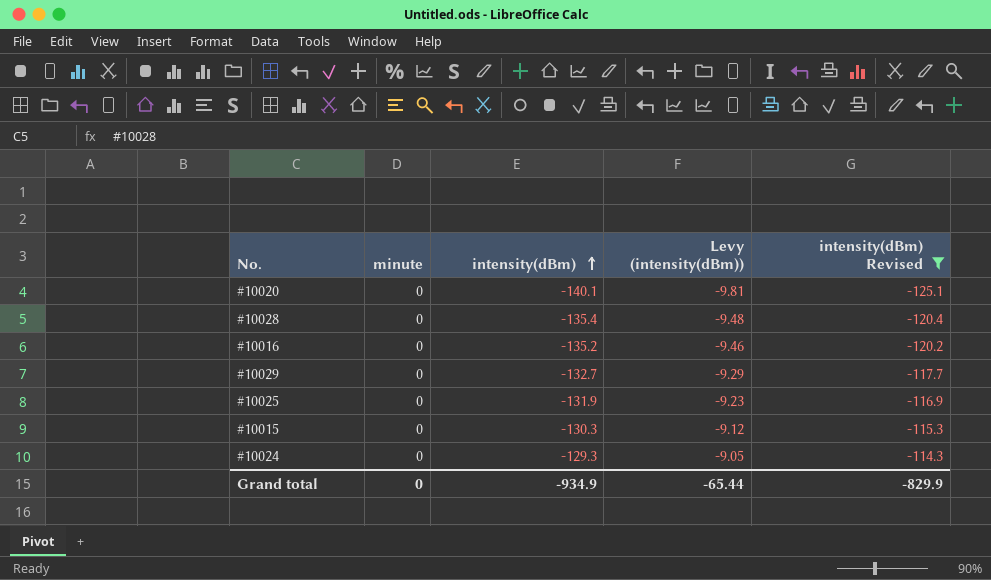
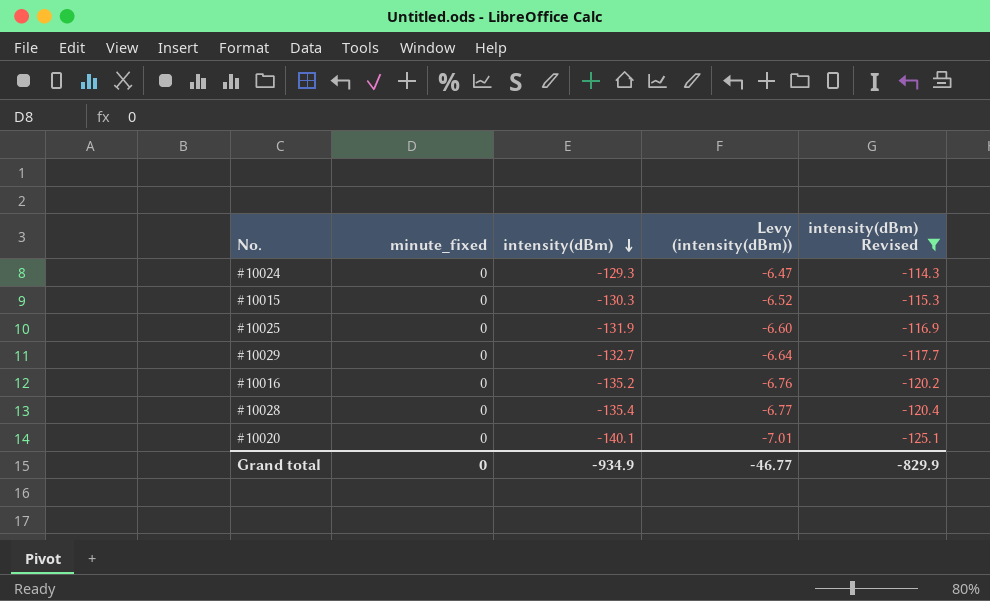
row order: intensity(dBm) ascending -> intensity(dBm) descending
column name: minute -> minute_fixed
column Levy (intensity(dBm)) | formula: [intensity(dBm)] * 0.07 -> [intensity(dBm)] * 0.05
Grand total | Levy (intensity(dBm)): -65.44 -> -46.77

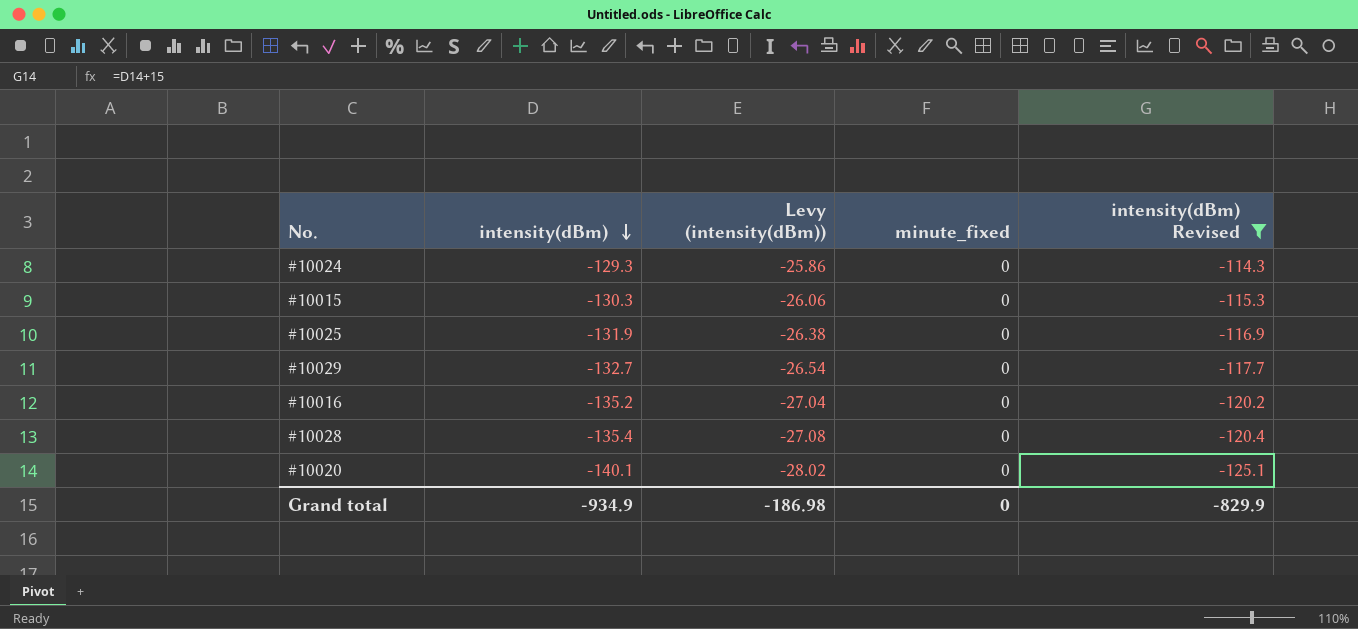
column Levy (intensity(dBm)) | formula: [intensity(dBm)] * 0.05 -> [intensity(dBm)] * 0.2
column minute_fixed | position: 2 -> 4
Grand total | Levy (intensity(dBm)): -46.77 -> -186.98

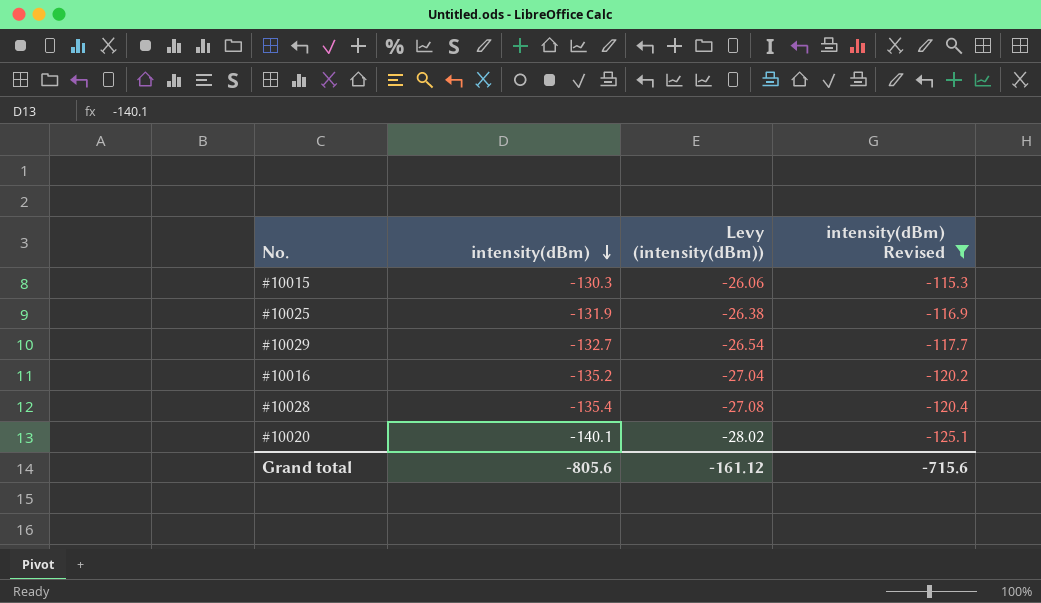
column minute_fixed | position: 4 -> none
row #10024: -129.3 | -25.86 | 0 | -114.3 -> none
Grand total | intensity(dBm): -934.9 -> -805.6
Grand total | Levy (intensity(dBm)): -186.98 -> -161.12
Grand total | intensity(dBm) Revised: -829.9 -> -715.6

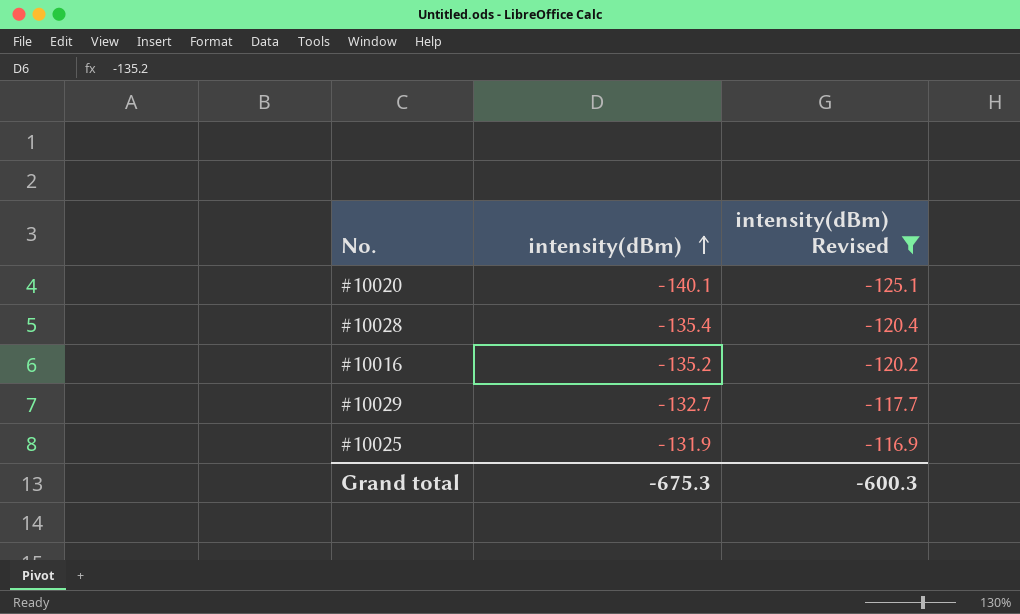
row order: intensity(dBm) descending -> intensity(dBm) ascending
column Levy (intensity(dBm)) | formula: [intensity(dBm)] * 0.2 -> none
row #10015: -130.3 | -26.06 | -115.3 -> none
Grand total | intensity(dBm): -805.6 -> -675.3
Grand total | intensity(dBm) Revised: -715.6 -> -600.3

